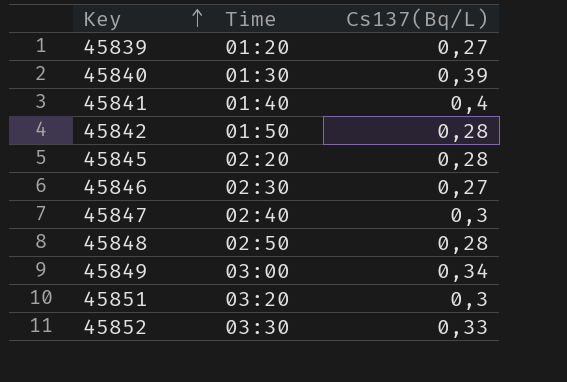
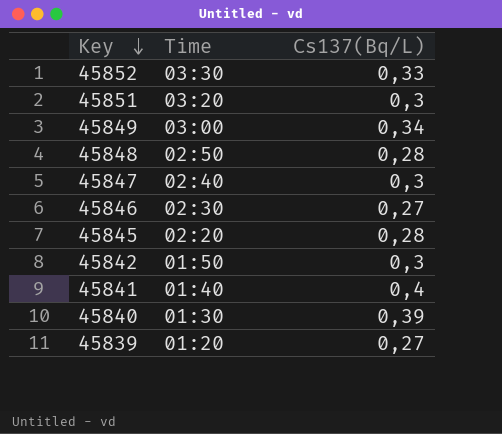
row order: Key ascending -> Key descending
45842 | Cs137(Bq/L): 0,28 -> 0,3

